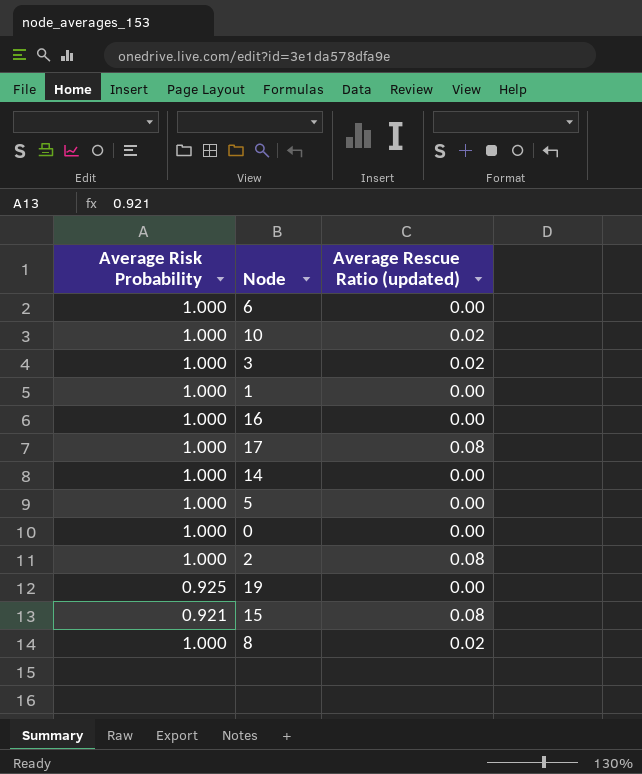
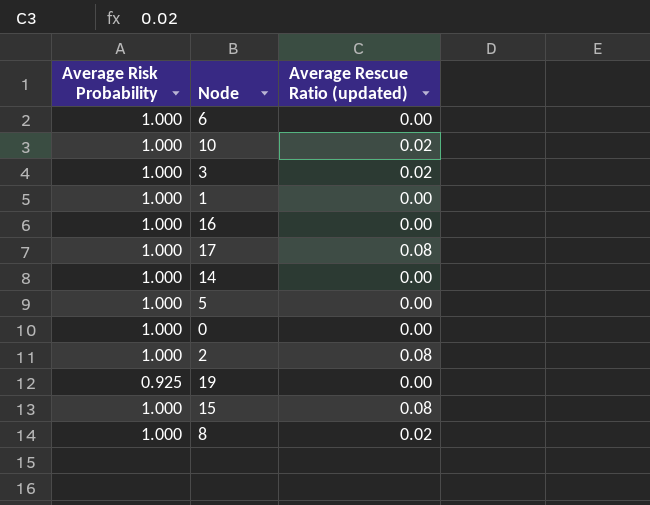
15 | Average Risk Probability: 0.921 -> 1.000

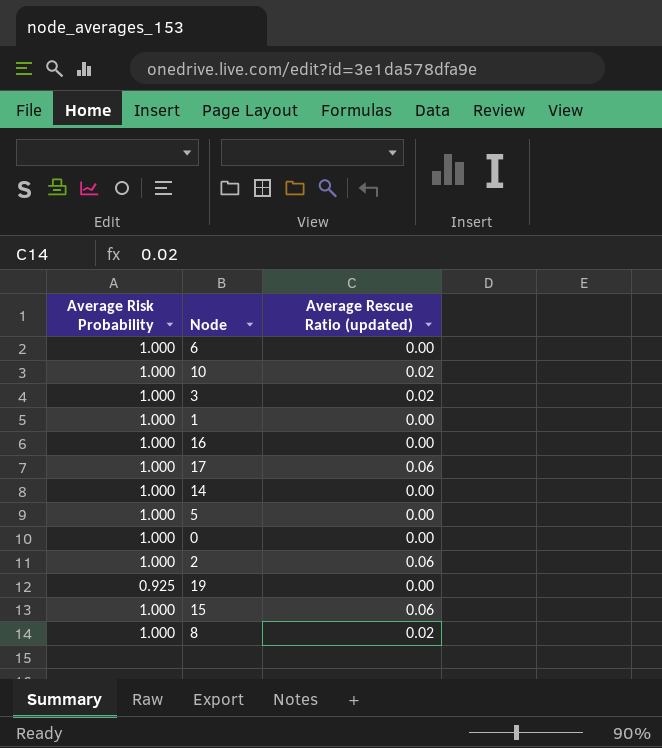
17 | Average Rescue Ratio (updated): 0.08 -> 0.06
2 | Average Rescue Ratio (updated): 0.08 -> 0.06
15 | Average Rescue Ratio (updated): 0.08 -> 0.06

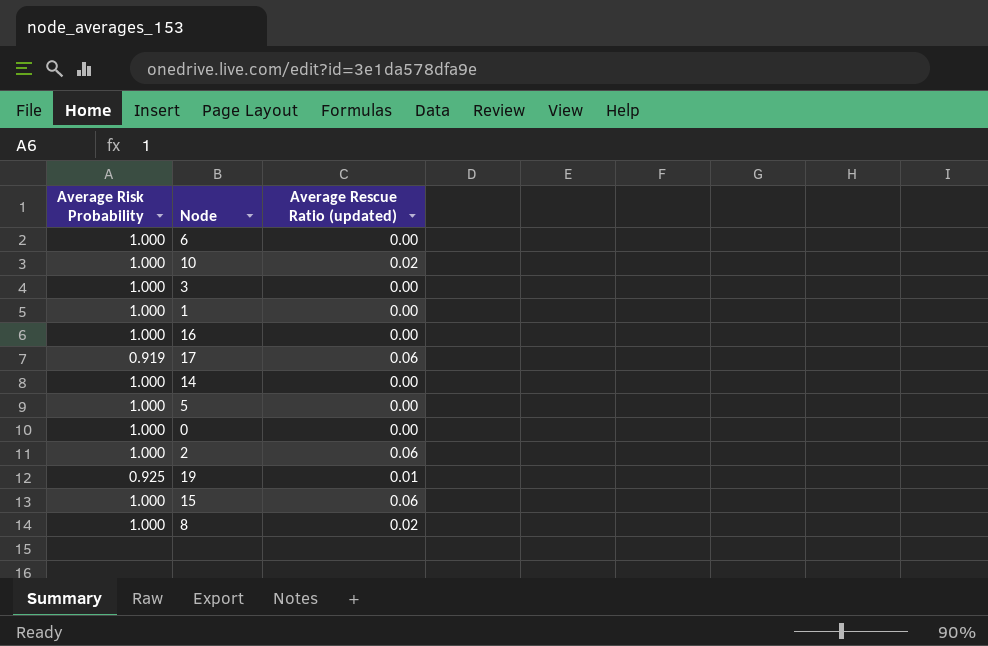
3 | Average Rescue Ratio (updated): 0.02 -> 0.00
17 | Average Risk Probability: 1.000 -> 0.919
19 | Average Rescue Ratio (updated): 0.00 -> 0.01

